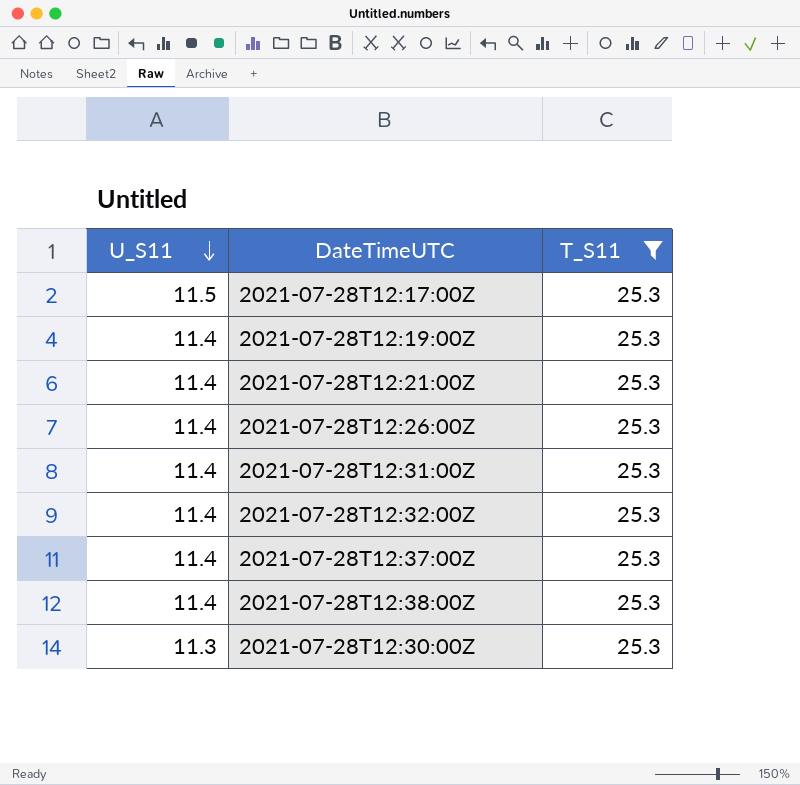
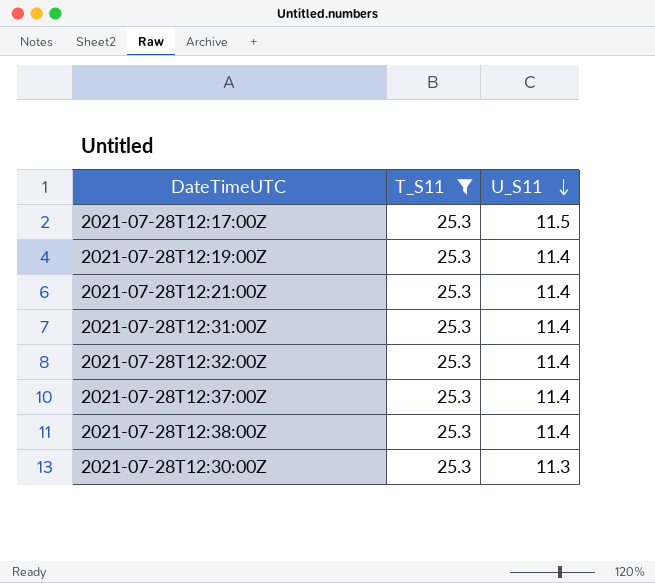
column U_S11 | position: 1 -> 3
row 2021-07-28T12:26:00Z: 11.4 | 25.3 -> none

